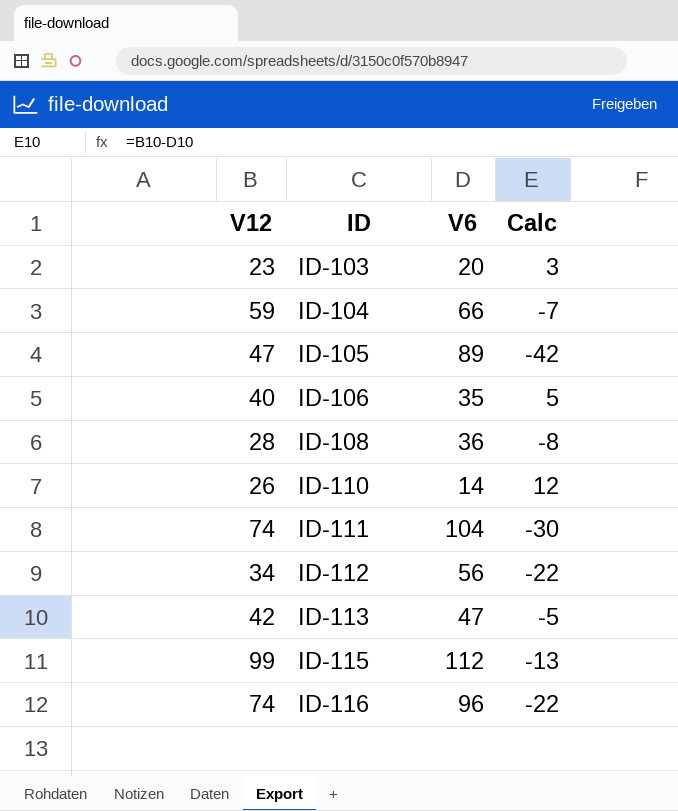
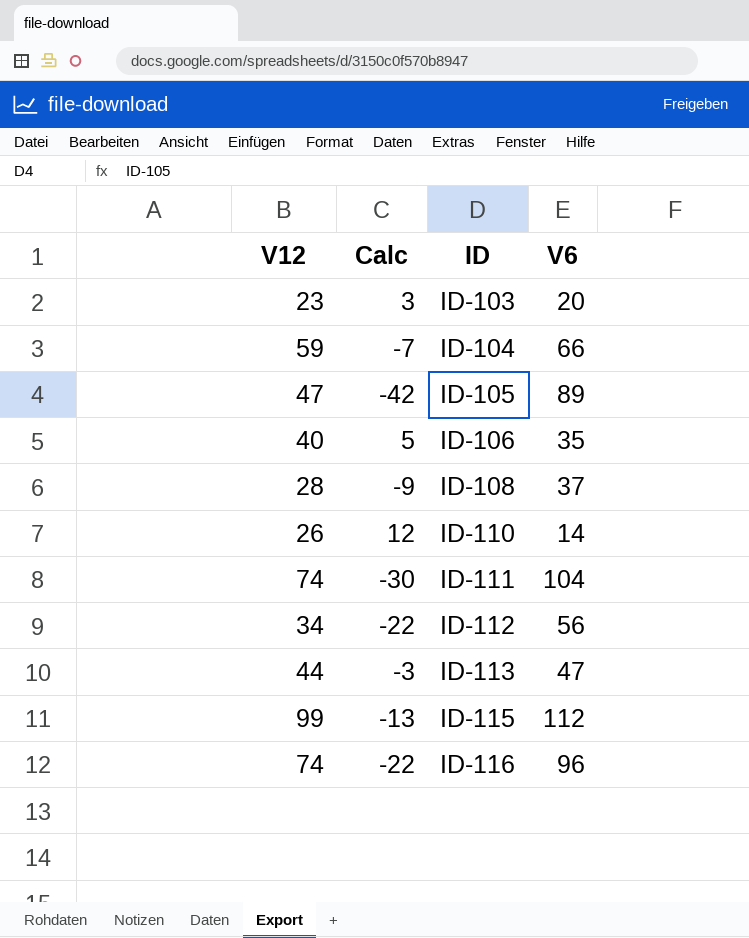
column Calc | position: 4 -> 2
ID-108 | Calc: -8 -> -9
ID-108 | V6: 36 -> 37
ID-113 | V12: 42 -> 44
ID-113 | Calc: -5 -> -3

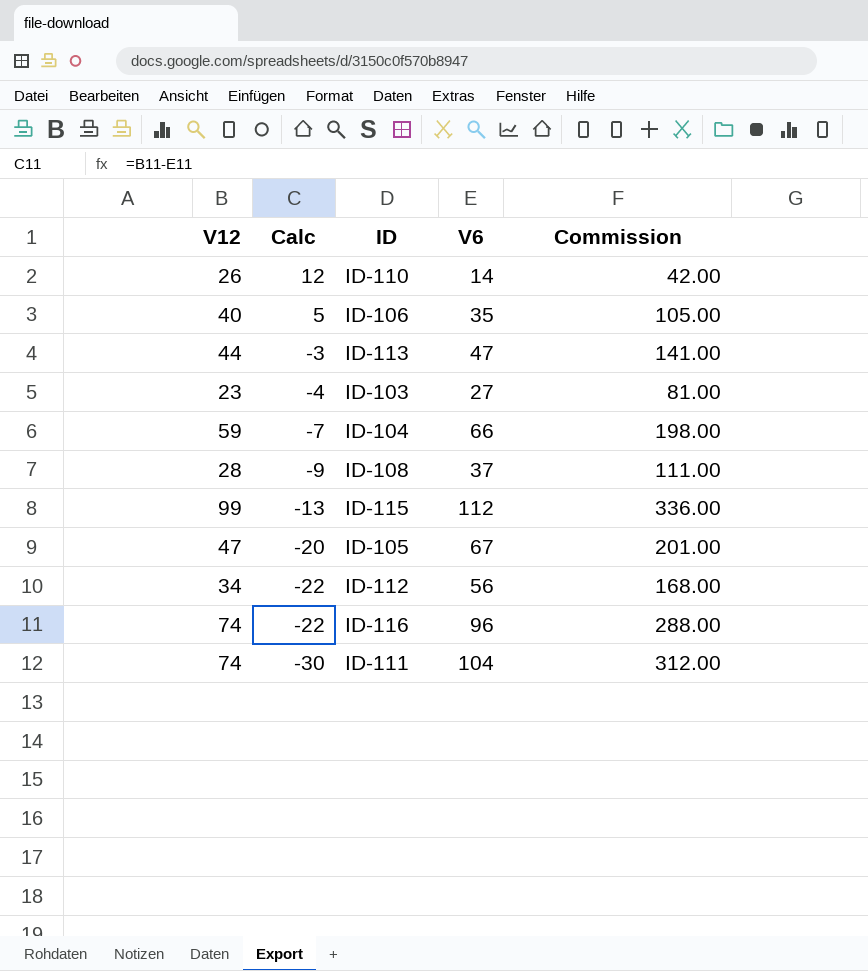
row order: ID ascending -> Calc descending
column Commission | formula: none -> [V6] * 3
ID-103 | Calc: 3 -> -4
ID-103 | V6: 20 -> 27
ID-105 | Calc: -42 -> -20
ID-105 | V6: 89 -> 67

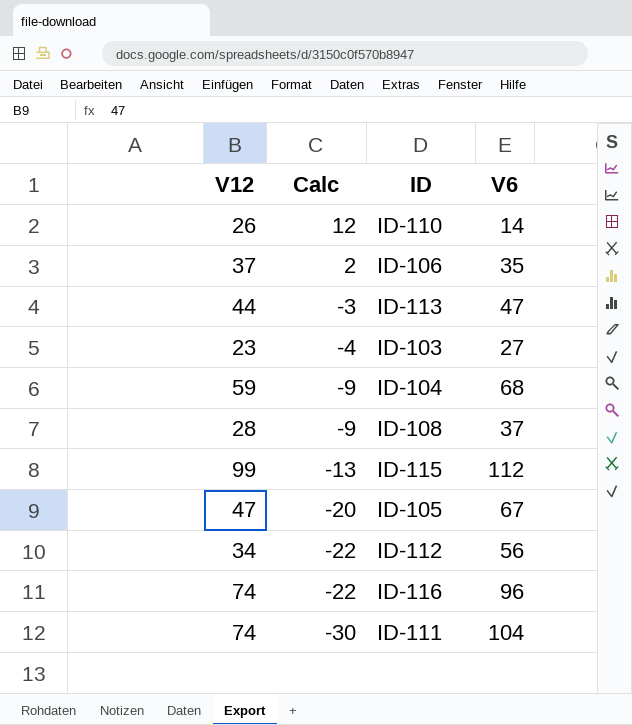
column Commission | formula: [V6] * 3 -> none
ID-106 | V12: 40 -> 37
ID-106 | Calc: 5 -> 2
ID-104 | Calc: -7 -> -9
ID-104 | V6: 66 -> 68

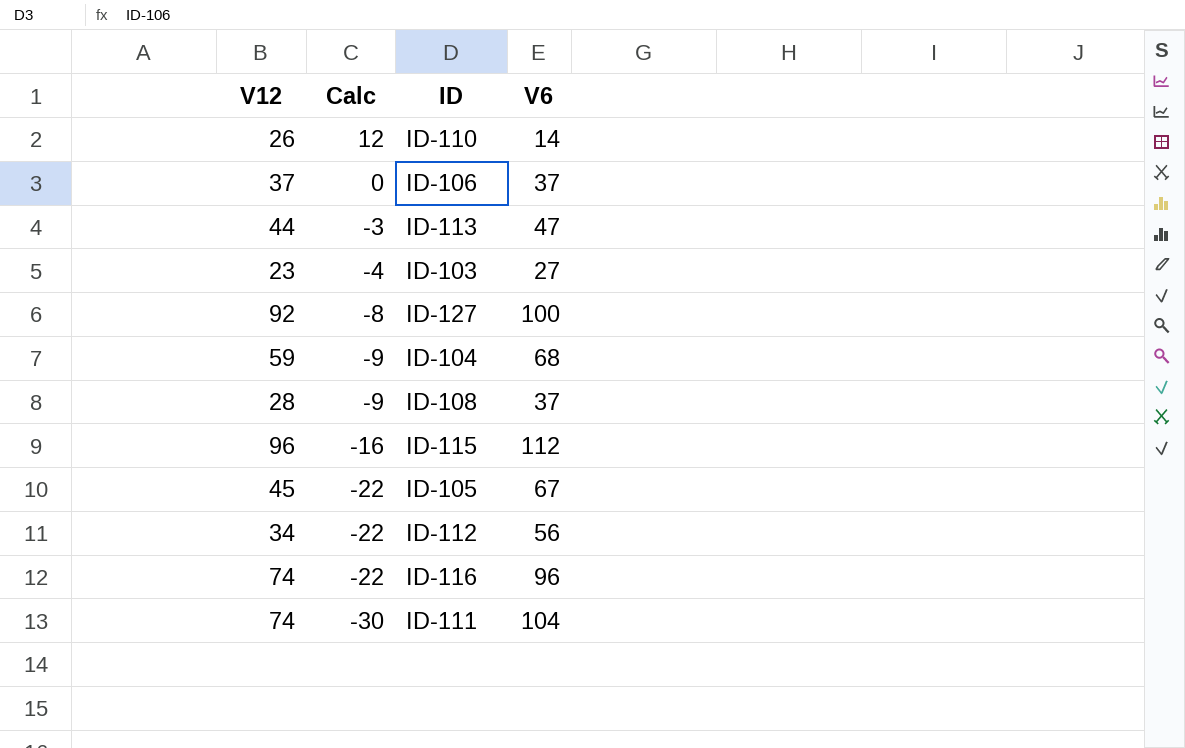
ID-106 | Calc: 2 -> 0
ID-106 | V6: 35 -> 37
row ID-127: none -> 92 | -8 | 100
ID-115 | V12: 99 -> 96
ID-115 | Calc: -13 -> -16
ID-105 | V12: 47 -> 45
ID-105 | Calc: -20 -> -22

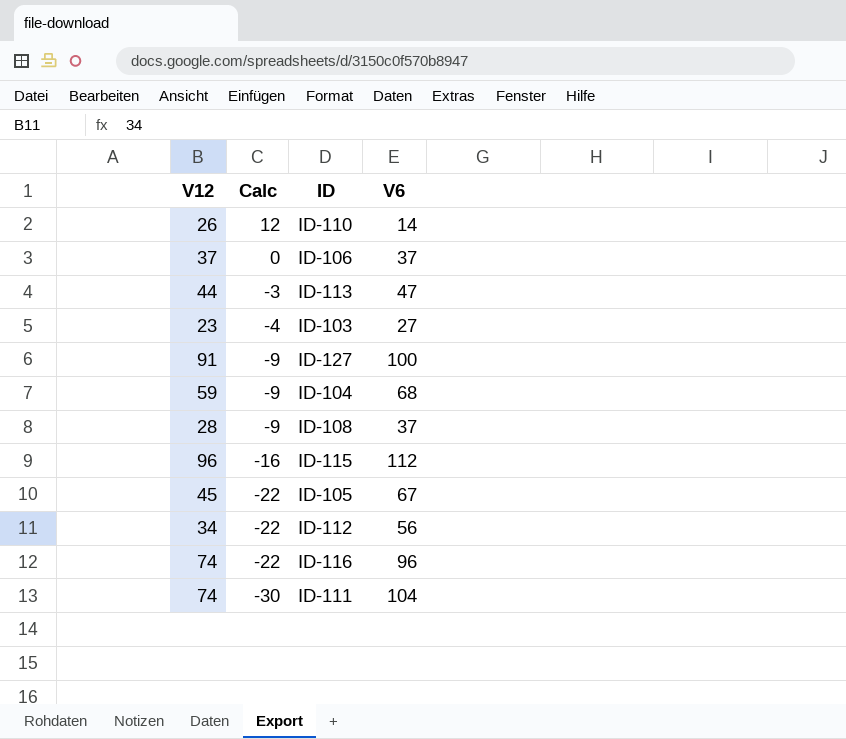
ID-127 | V12: 92 -> 91
ID-127 | Calc: -8 -> -9

